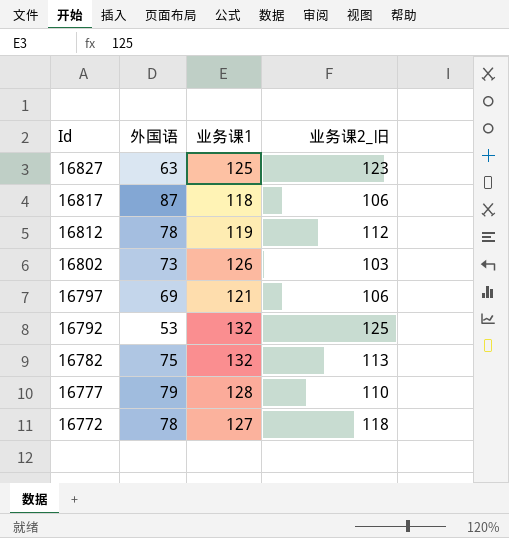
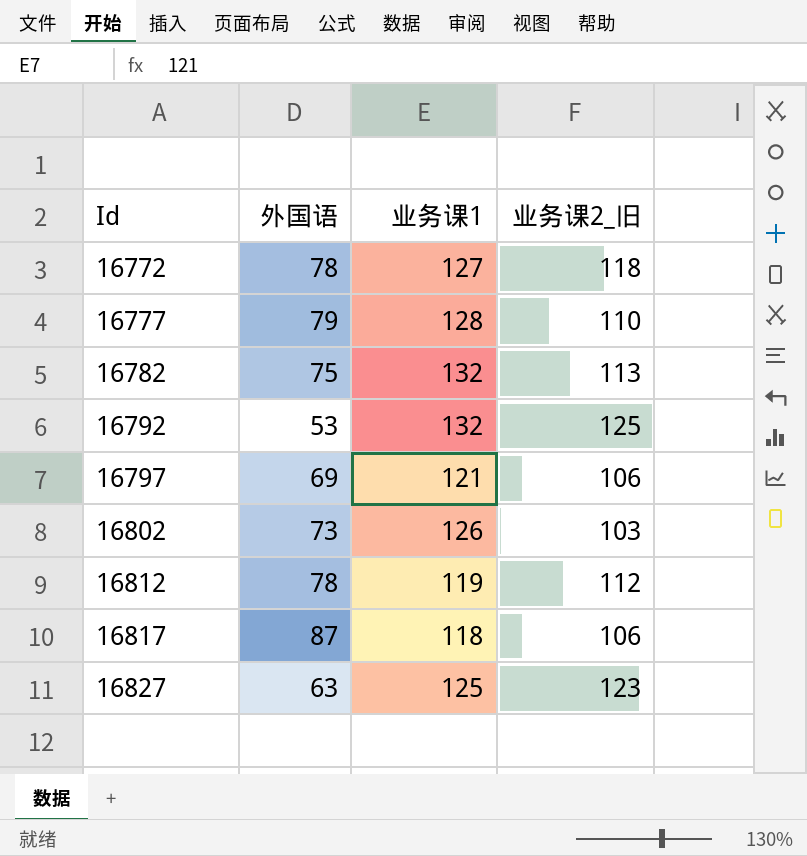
row order: Id descending -> Id ascending

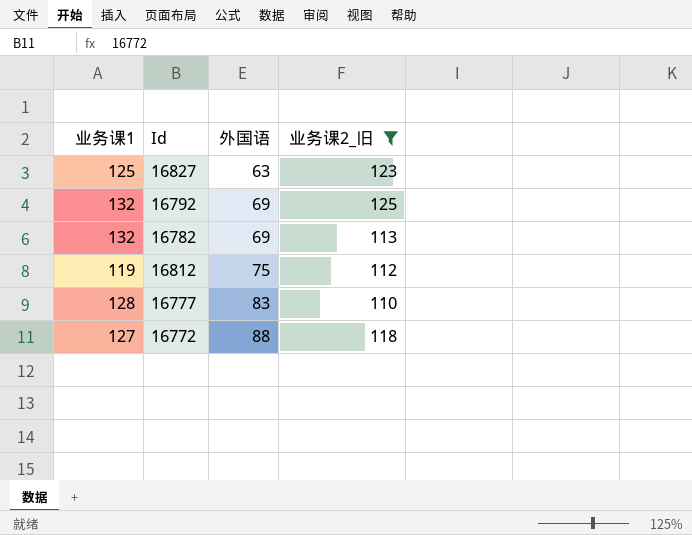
filter: none -> 业务课2_旧 >= 110
row order: Id ascending -> 外国语 ascending
column 业务课1 | position: 3 -> 1
16792 | 外国语: 53 -> 69
16782 | 外国语: 75 -> 69
16812 | 外国语: 78 -> 75
16777 | 外国语: 79 -> 83
16772 | 外国语: 78 -> 88

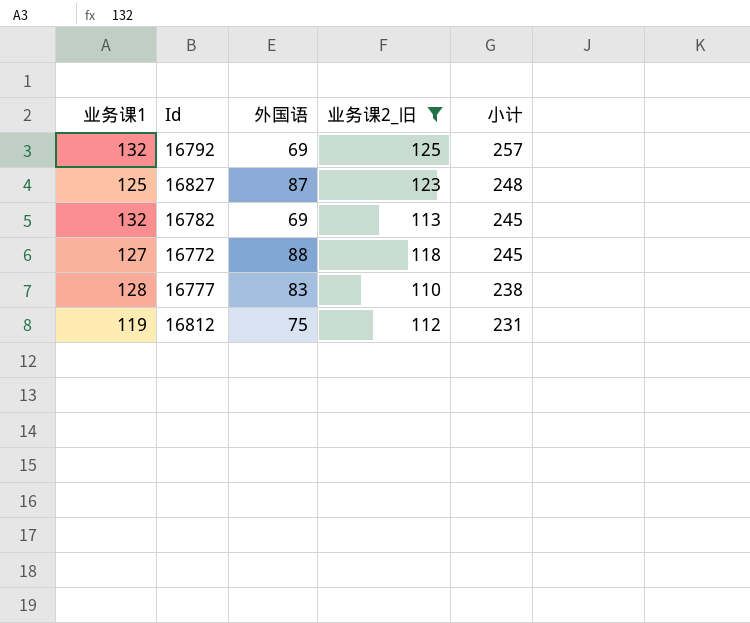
row order: 外国语 ascending -> 小计 descending
column 小计 | formula: none -> [业务课1] + [业务课2_旧]
16827 | 外国语: 63 -> 87

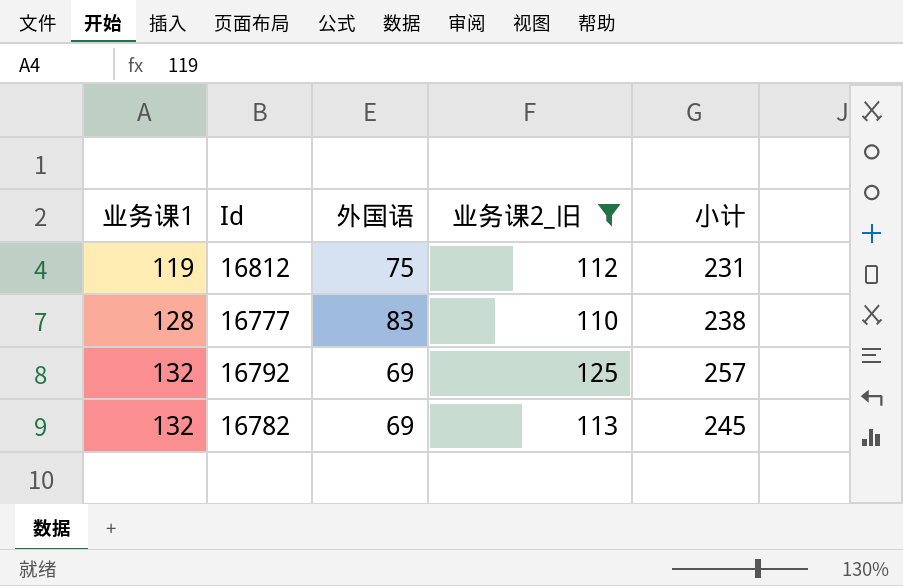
row order: 小计 descending -> 业务课1 ascending
row 16827: 125 | 87 | 123 | 248 -> none
row 16772: 127 | 88 | 118 | 245 -> none

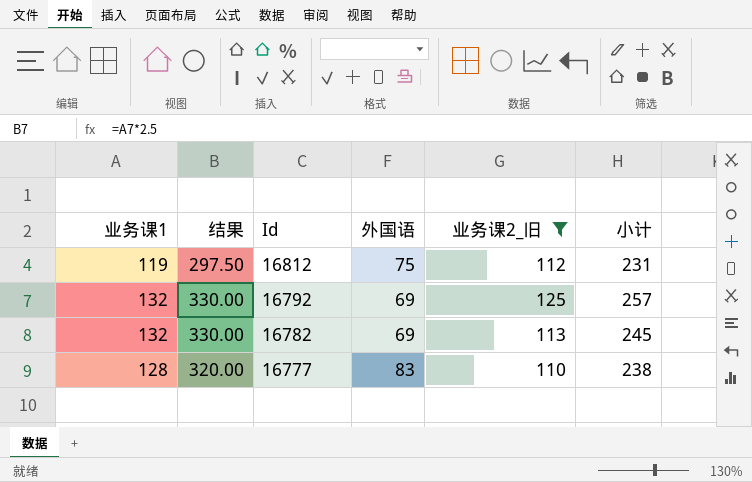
row order: 业务课1 ascending -> Id descending
column 结果 | formula: none -> [业务课1] * 2.5

